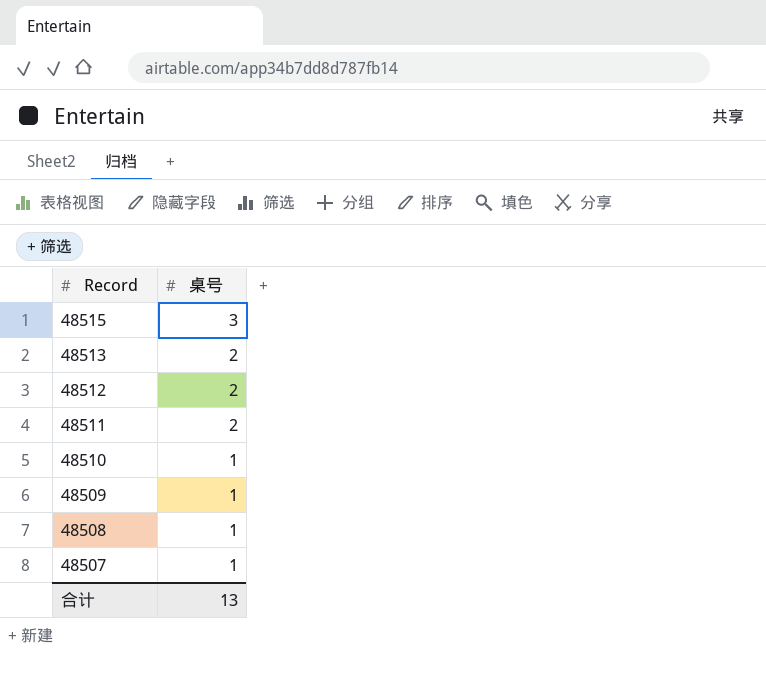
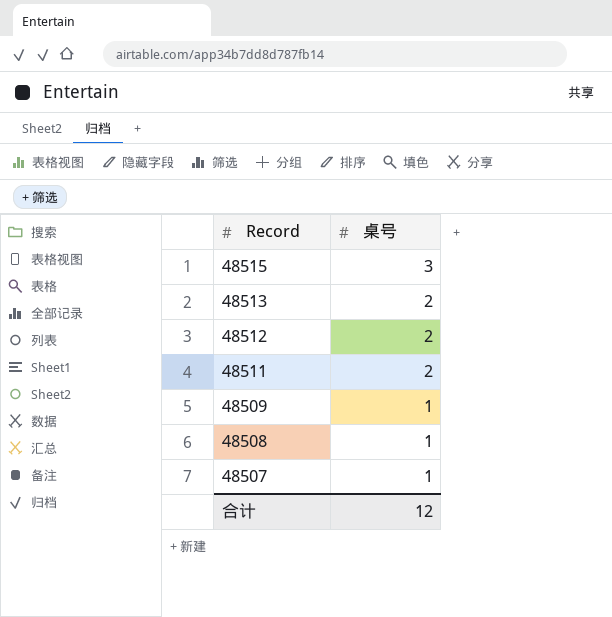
row 48510: 1 -> none
合计 | 桌号: 13 -> 12

